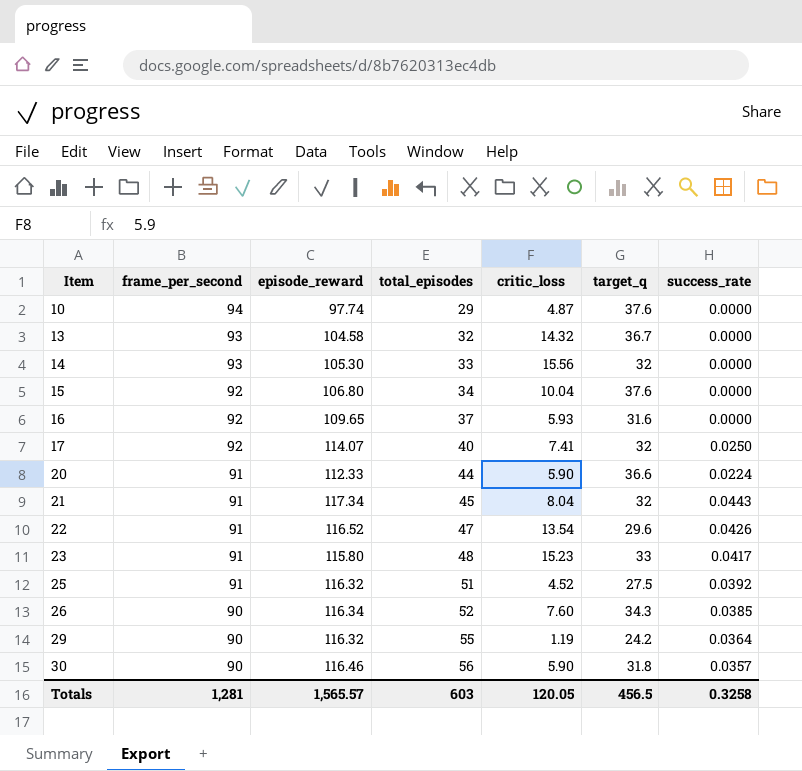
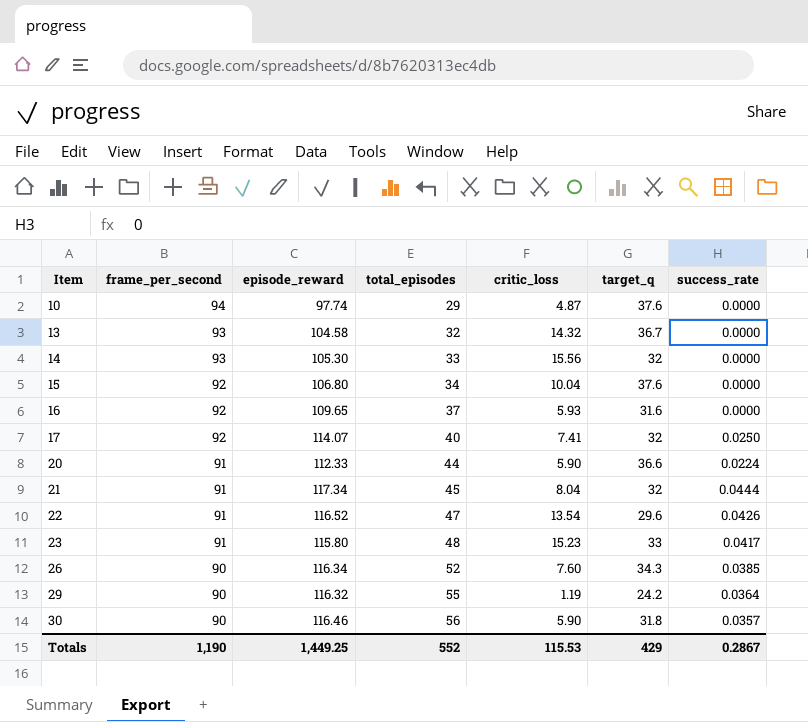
row 25: 91 | 116.32 | 51 | 4.52 | 27.5 | 0.0392 -> none
21 | success_rate: 0.0443 -> 0.0444
Totals | frame_per_second: 1,281 -> 1,190
Totals | episode_reward: 1,565.57 -> 1,449.25
Totals | total_episodes: 603 -> 552
Totals | critic_loss: 120.05 -> 115.53
Totals | target_q: 456.5 -> 429
Totals | success_rate: 0.3258 -> 0.2867

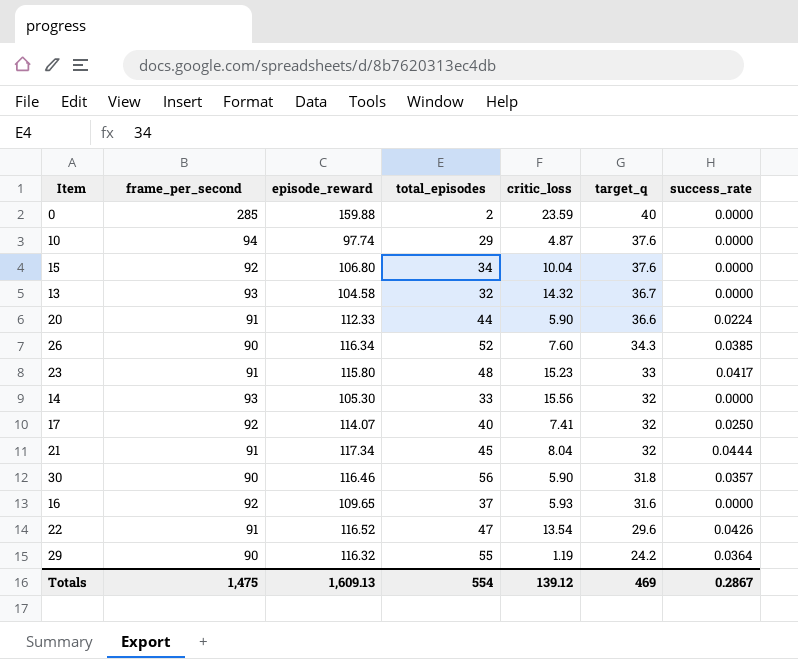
row order: Item ascending -> target_q descending
row 0: none -> 285 | 159.88 | 2 | 23.59 | 40 | 0.0000
Totals | frame_per_second: 1,190 -> 1,475
Totals | episode_reward: 1,449.25 -> 1,609.13
Totals | total_episodes: 552 -> 554
Totals | critic_loss: 115.53 -> 139.12
Totals | target_q: 429 -> 469

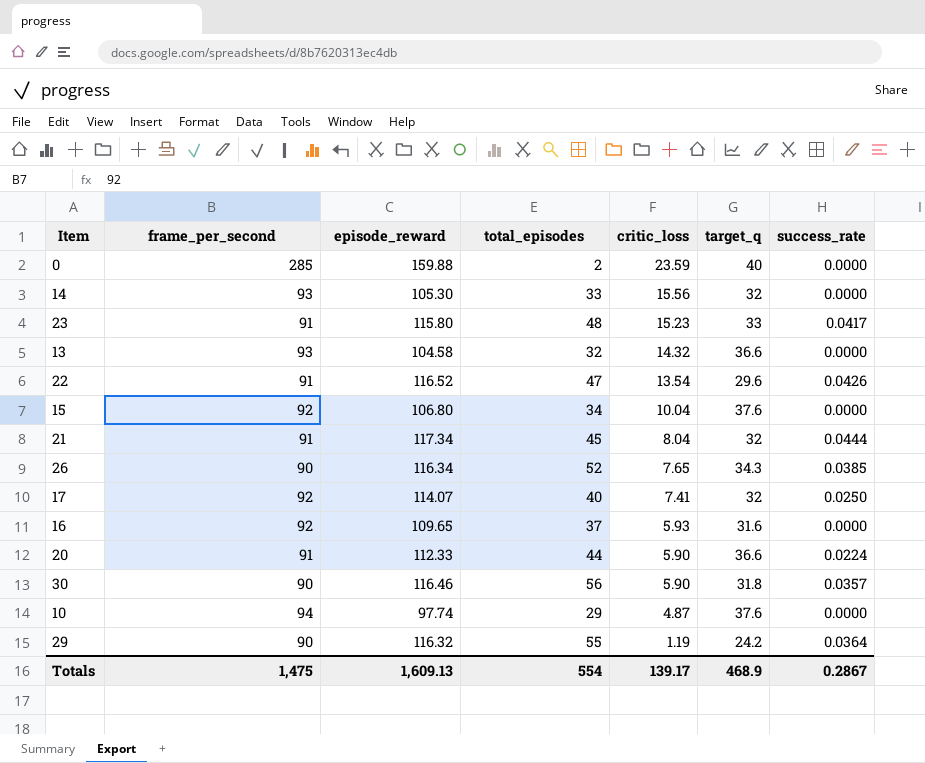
row order: target_q descending -> critic_loss descending
13 | target_q: 36.7 -> 36.6
26 | critic_loss: 7.60 -> 7.65
Totals | critic_loss: 139.12 -> 139.17
Totals | target_q: 469 -> 468.9

